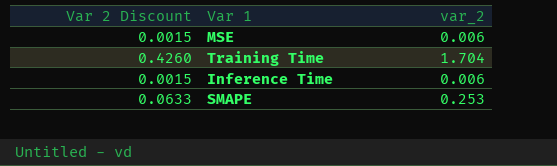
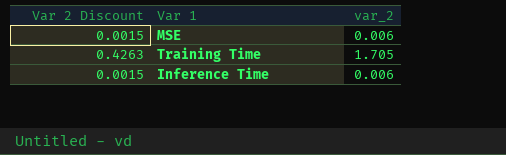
row SMAPE: 0.0633 | 0.253 -> none
Training Time | Var 2 Discount: 0.4260 -> 0.4263
Training Time | var_2: 1.704 -> 1.705

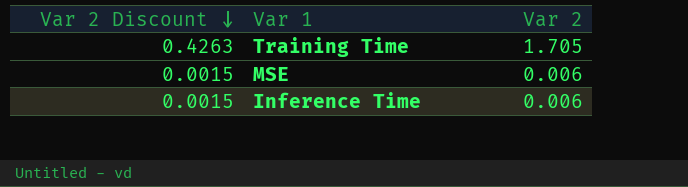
row order: none -> Var 2 Discount descending
column name: var_2 -> Var 2

